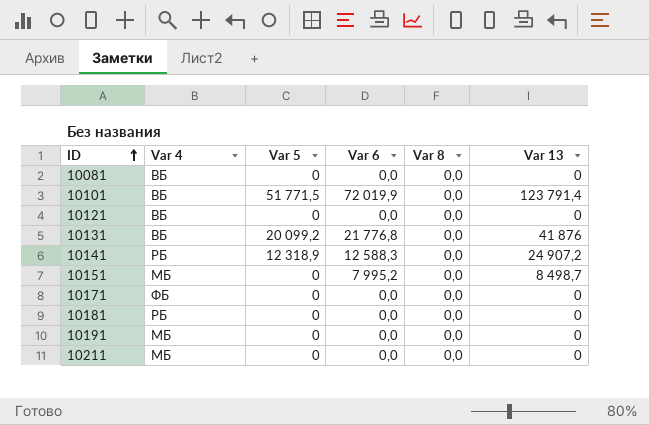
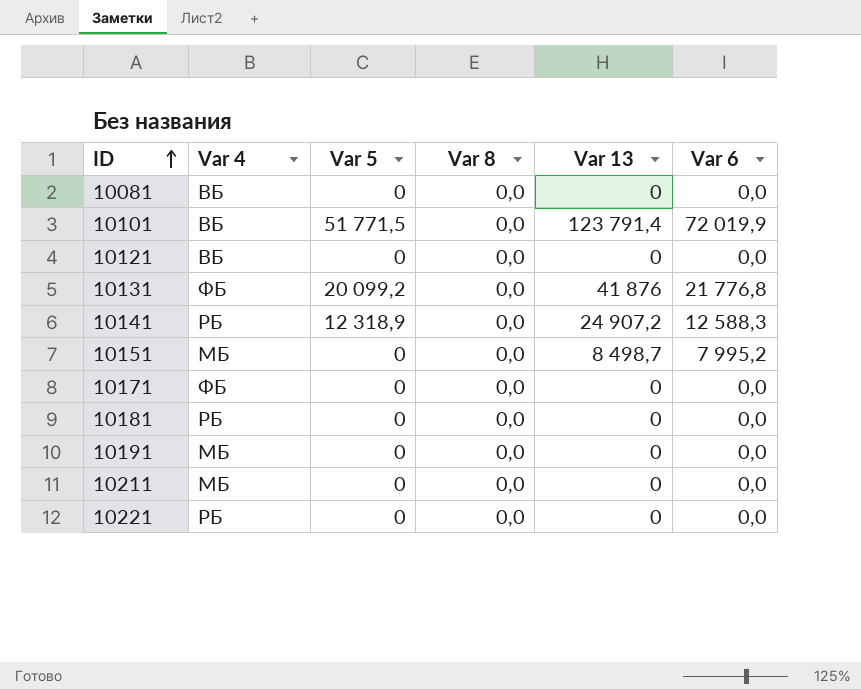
column Var 6 | position: 4 -> 6
10131 | Var 4: ВБ -> ФБ
row 10221: none -> РБ | 0 | 0,0 | 0 | 0,0

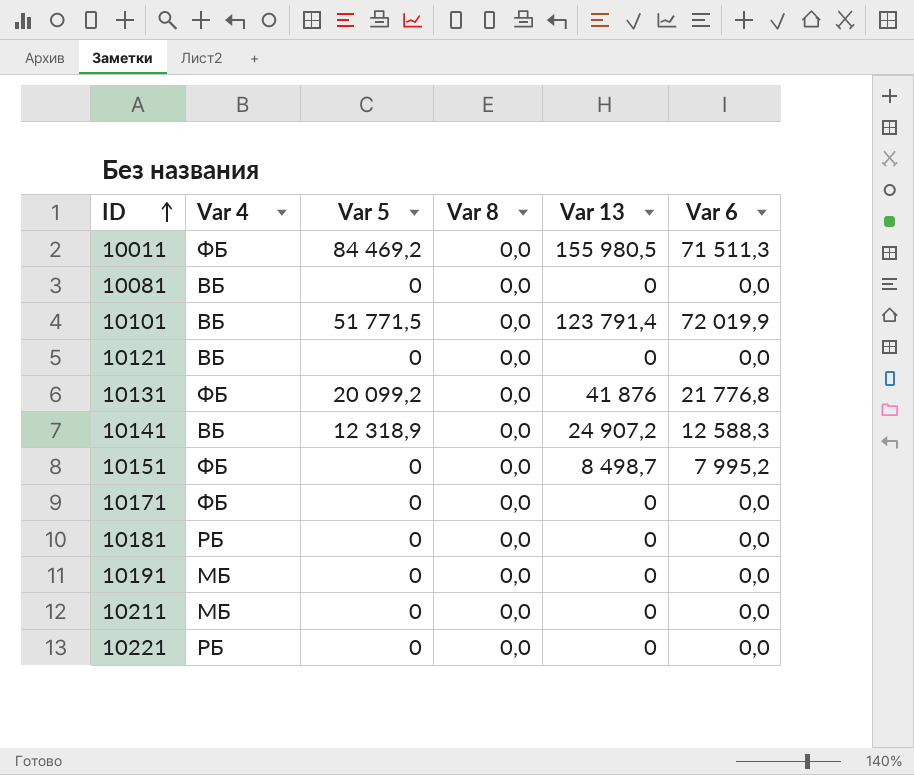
row 10011: none -> ФБ | 84 469,2 | 0,0 | 155 980,5 | 71 511,3
10141 | Var 4: РБ -> ВБ
10151 | Var 4: МБ -> ФБ

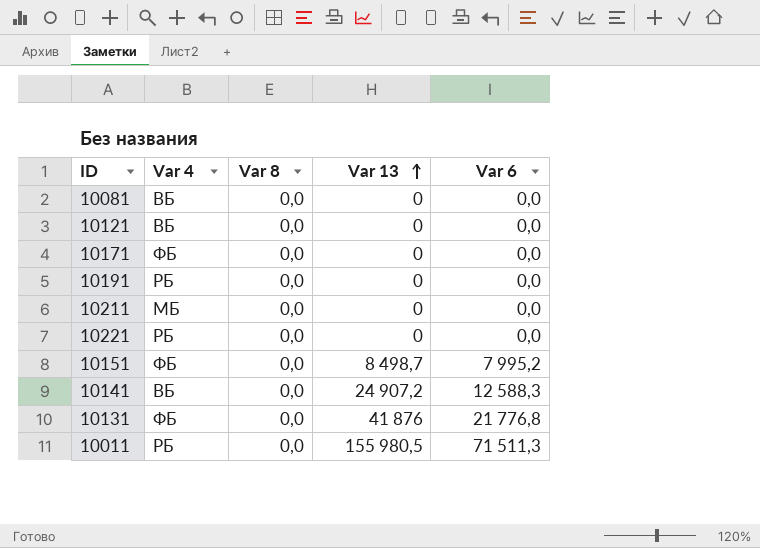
row order: ID ascending -> Var 13 ascending
column Var 5 | position: 3 -> none
row 10101: ВБ | 51 771,5 | 0,0 | 123 791,4 | 72 019,9 -> none
row 10181: РБ | 0 | 0,0 | 0 | 0,0 -> none
10191 | Var 4: МБ -> РБ
10011 | Var 4: ФБ -> РБ

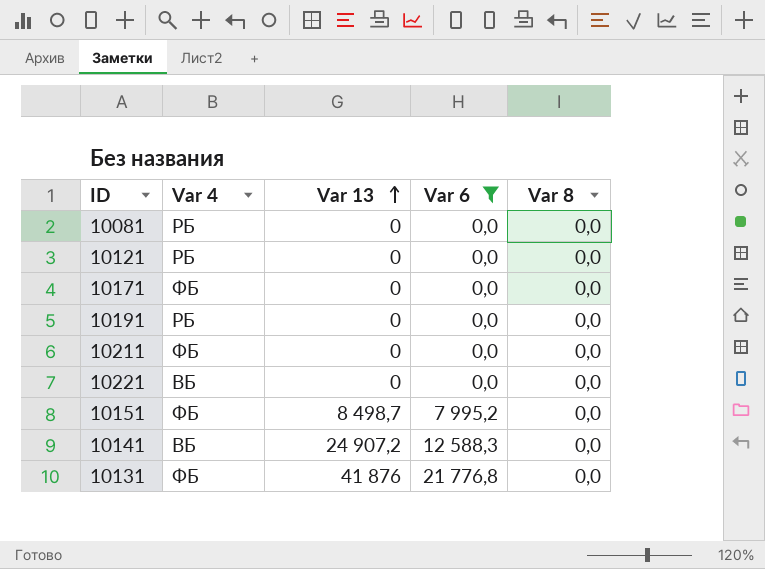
filter: none -> Var 6 != 71 511,3
column Var 8 | position: 3 -> 5
10081 | Var 4: ВБ -> РБ
10121 | Var 4: ВБ -> РБ
10211 | Var 4: МБ -> ФБ
10221 | Var 4: РБ -> ВБ

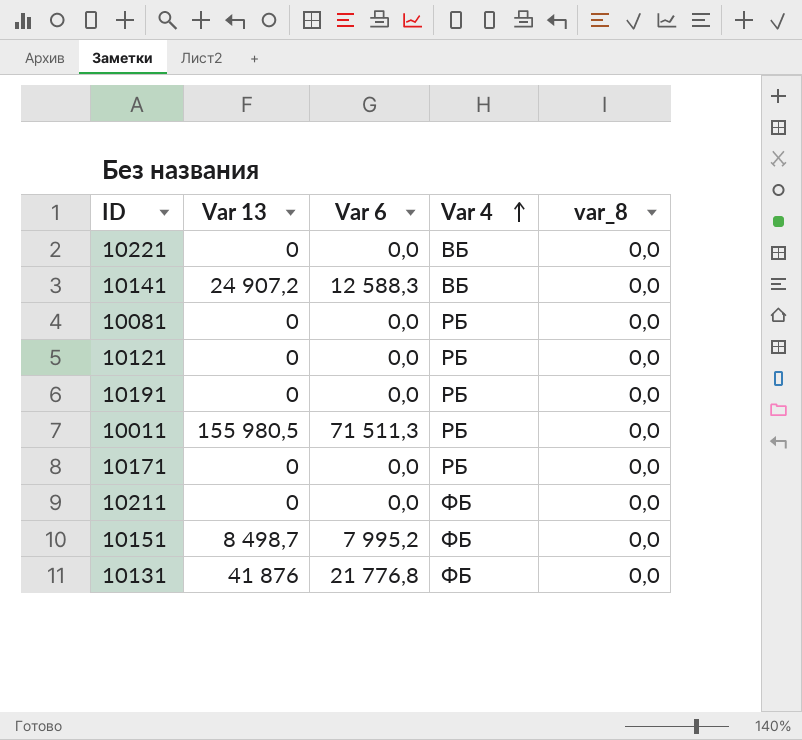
filter: Var 6 != 71 511,3 -> none
row order: Var 13 ascending -> Var 4 ascending
column Var 4 | position: 2 -> 4
column name: Var 8 -> var_8
10171 | Var 4: ФБ -> РБ

